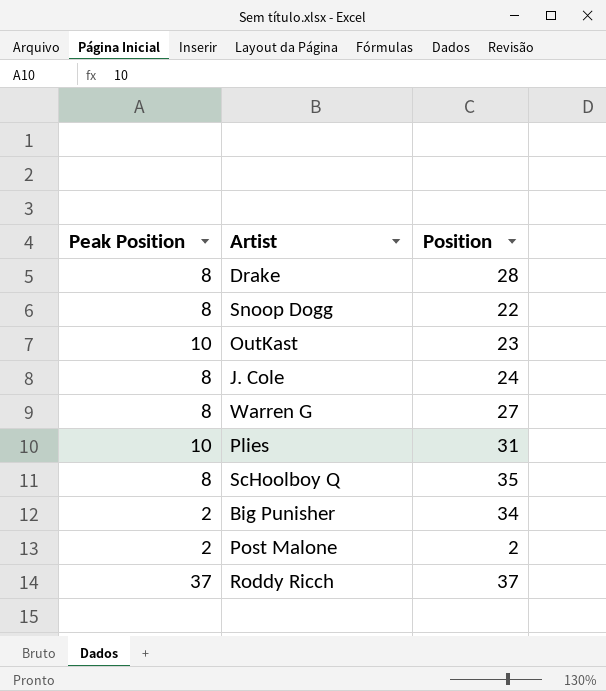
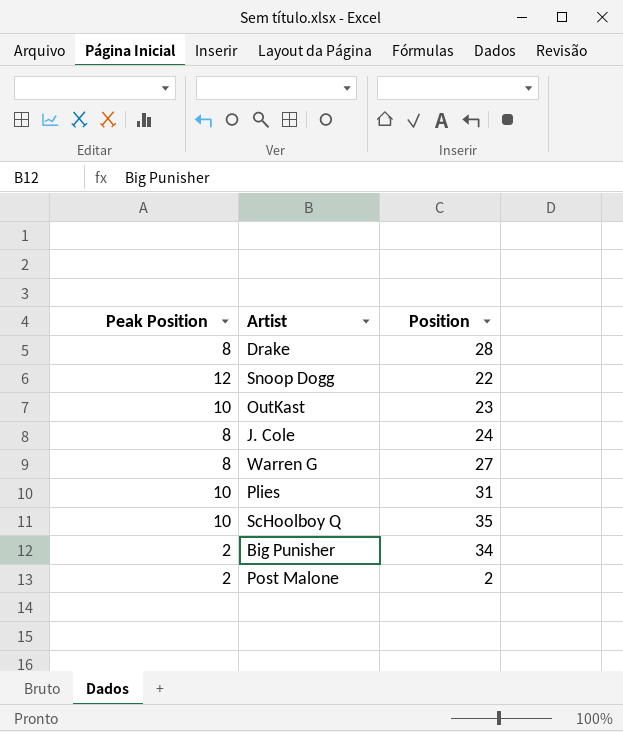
row Roddy Ricch: 37 | 37 -> none
Snoop Dogg | Peak Position: 8 -> 12
ScHoolboy Q | Peak Position: 8 -> 10

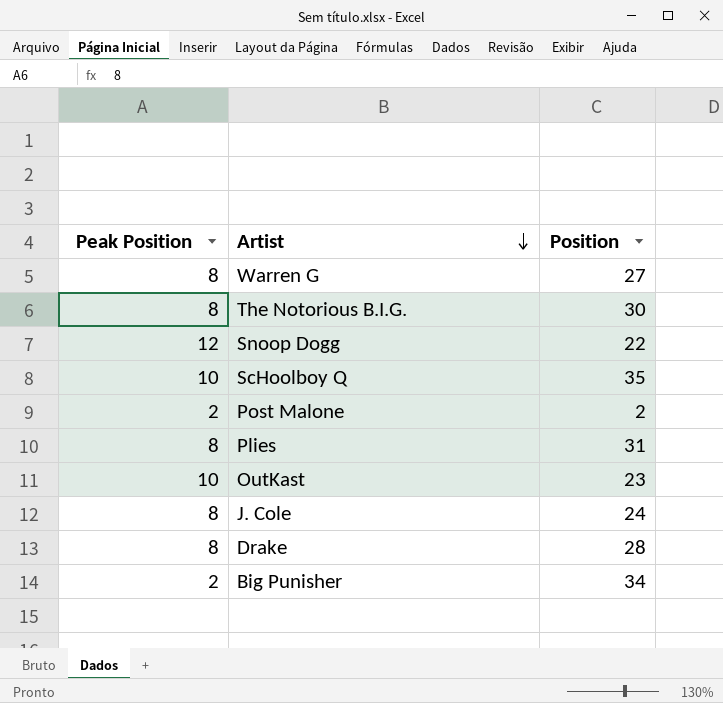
row order: none -> Artist descending
row The Notorious B.I.G.: none -> 8 | 30
Plies | Peak Position: 10 -> 8

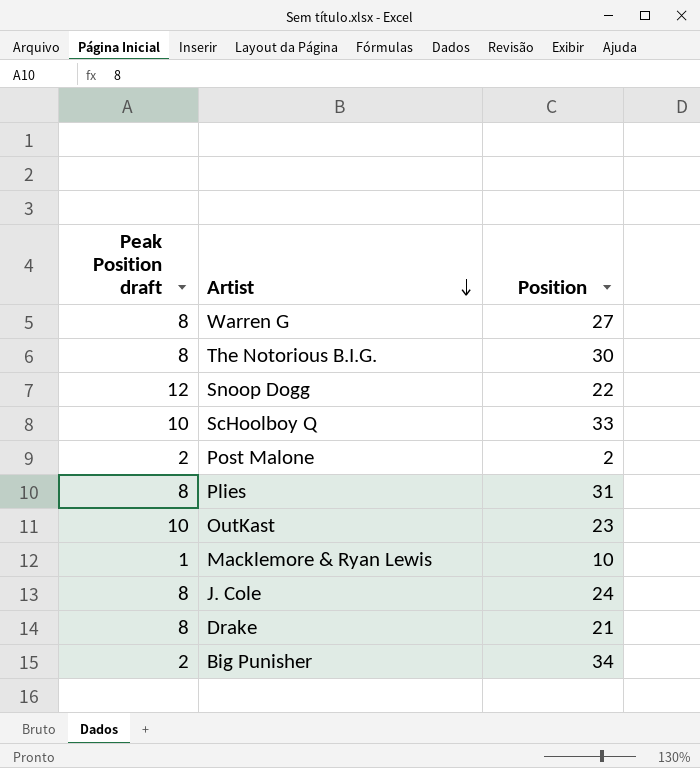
column name: Peak Position -> Peak Position draft
ScHoolboy Q | Position: 35 -> 33
row Macklemore & Ryan Lewis: none -> 1 | 10
Drake | Position: 28 -> 21

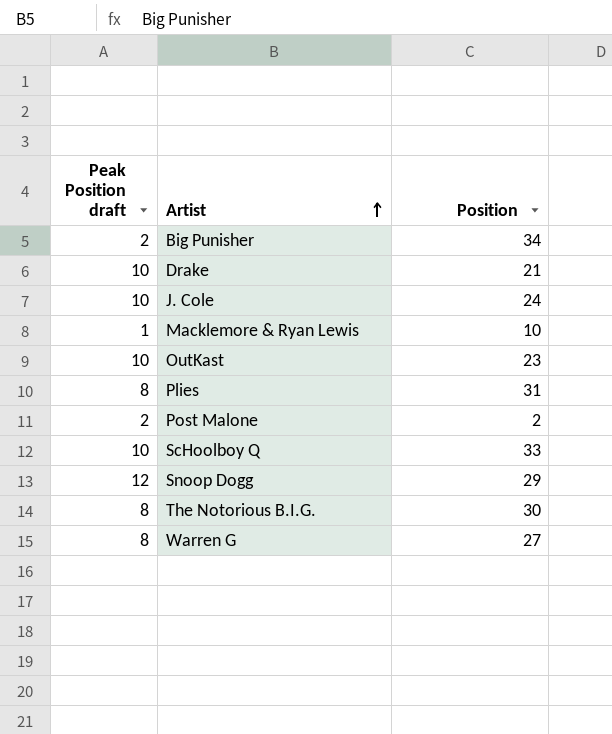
row order: Artist descending -> Artist ascending
Drake | Peak Position draft: 8 -> 10
J. Cole | Peak Position draft: 8 -> 10
Snoop Dogg | Position: 22 -> 29

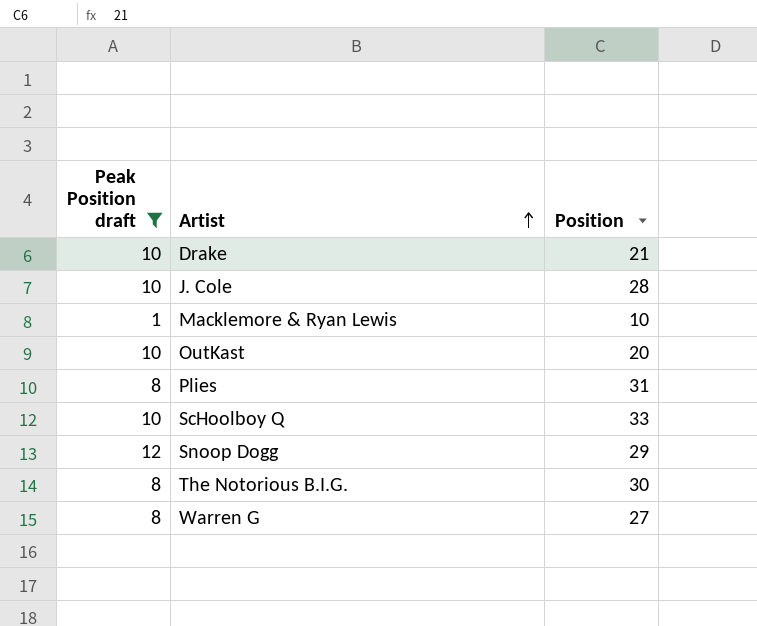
filter: none -> Peak Position draft != 2
J. Cole | Position: 24 -> 28
OutKast | Position: 23 -> 20

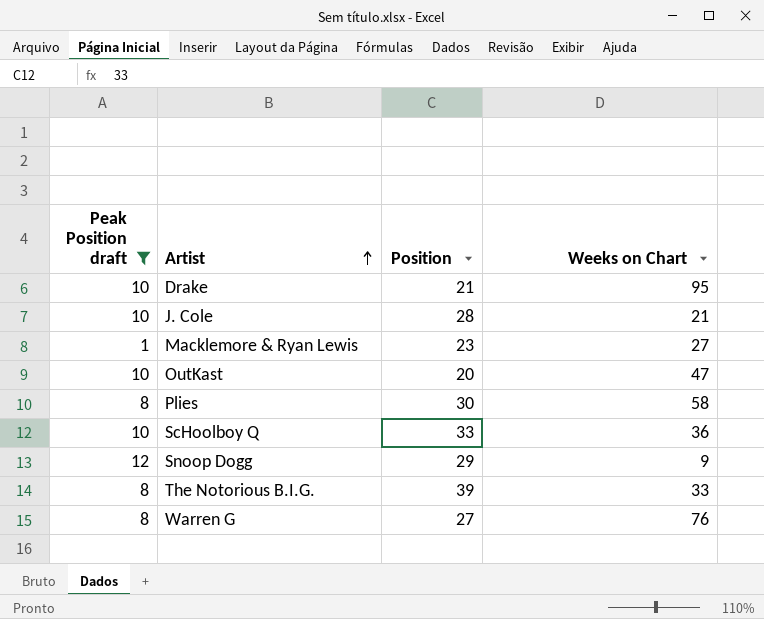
column Weeks on Chart | position: none -> 4
Macklemore & Ryan Lewis | Position: 10 -> 23
Plies | Position: 31 -> 30
The Notorious B.I.G. | Position: 30 -> 39

